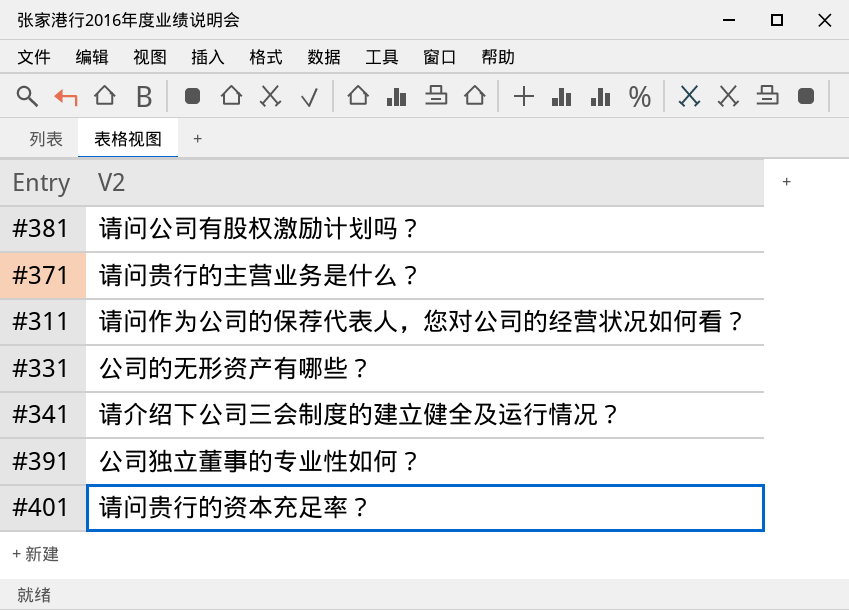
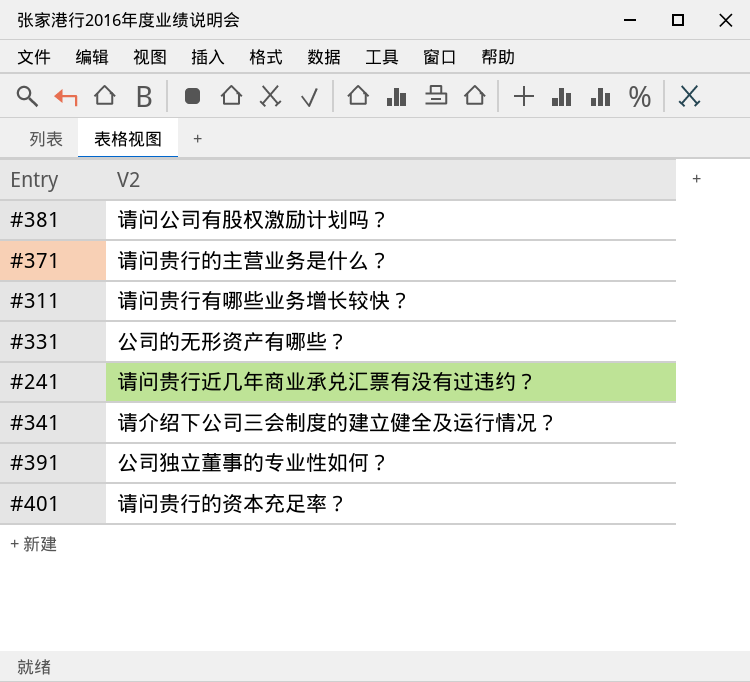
#311 | V2: 请问作为公司的保荐代表人，您对公司的经营状况如何看？ -> 请问贵行有哪些业务增长较快？
row #241: none -> 请问贵行近几年商业承兑汇票有没有过违约？

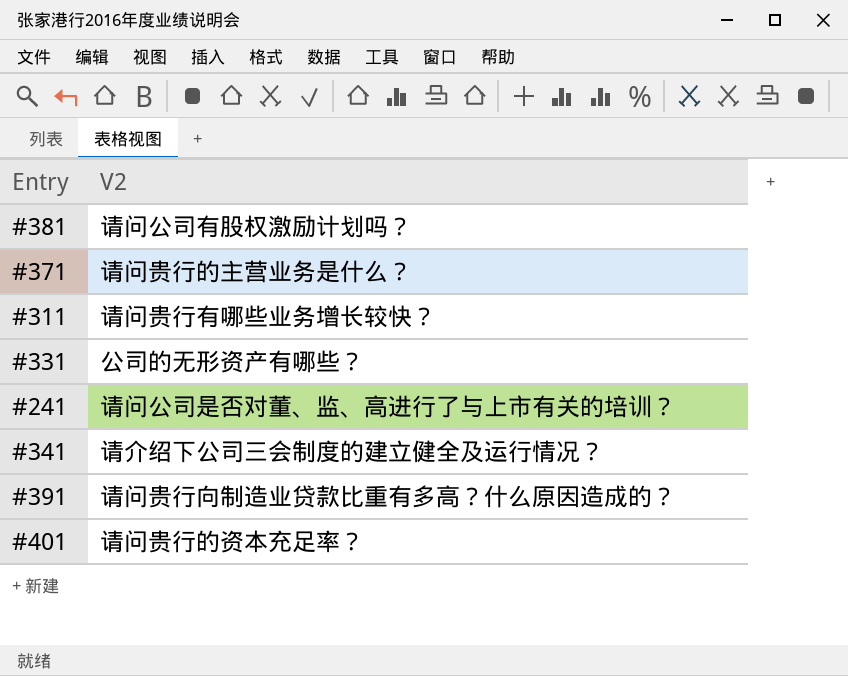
#241 | V2: 请问贵行近几年商业承兑汇票有没有过违约？ -> 请问公司是否对董、监、高进行了与上市有关的培训？
#391 | V2: 公司独立董事的专业性如何？ -> 请问贵行向制造业贷款比重有多高？什么原因造成的？

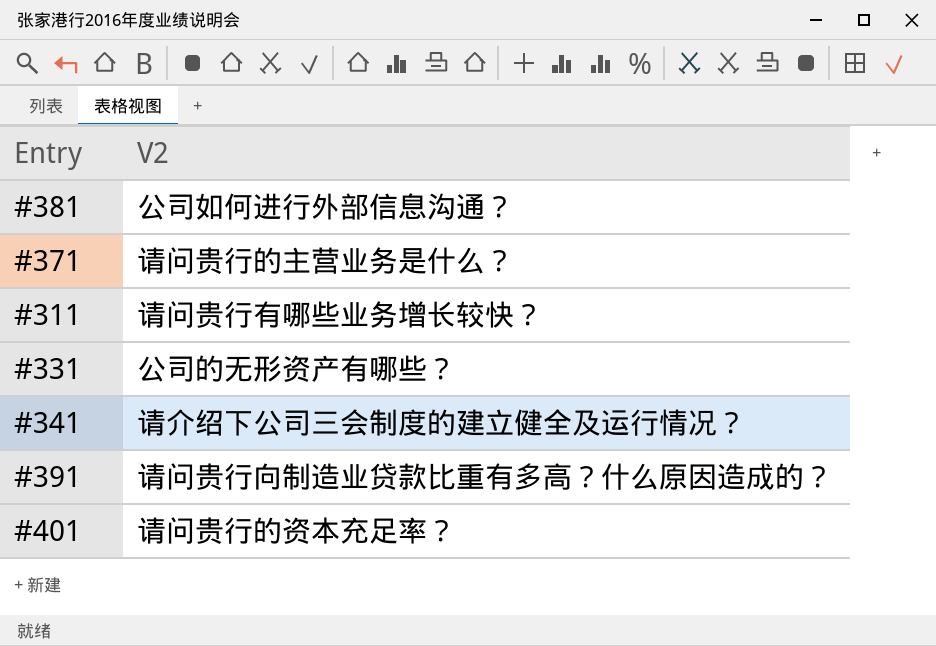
row #241: 请问公司是否对董、监、高进行了与上市有关的培训？ -> none
#381 | V2: 请问公司有股权激励计划吗？ -> 公司如何进行外部信息沟通？

